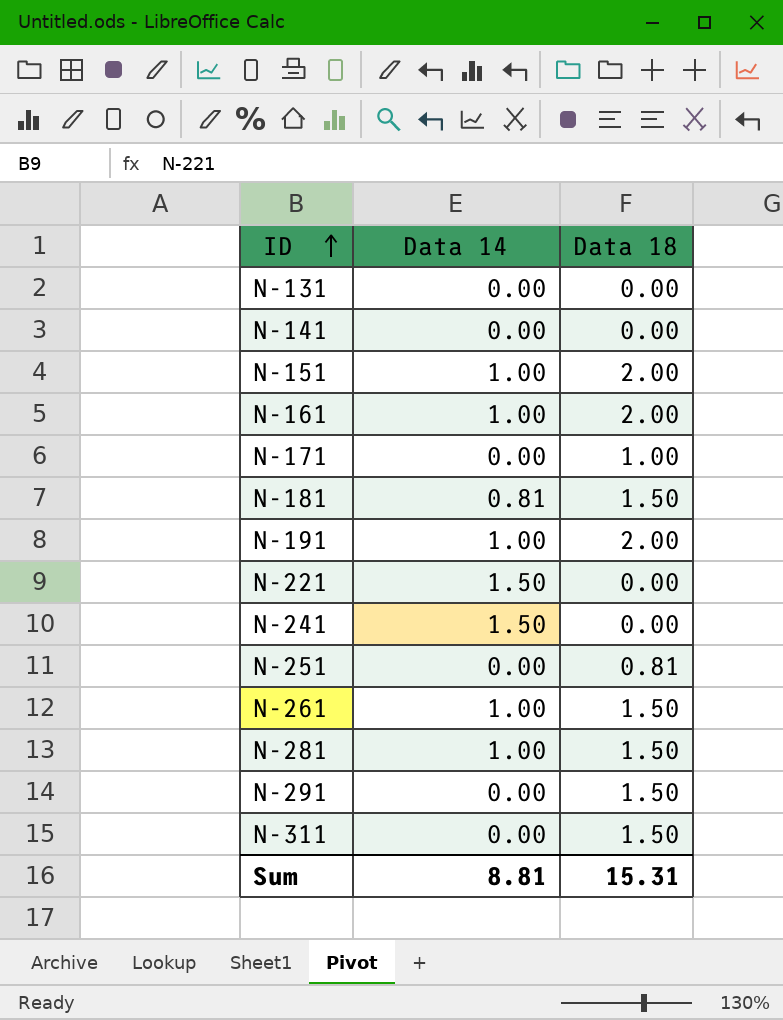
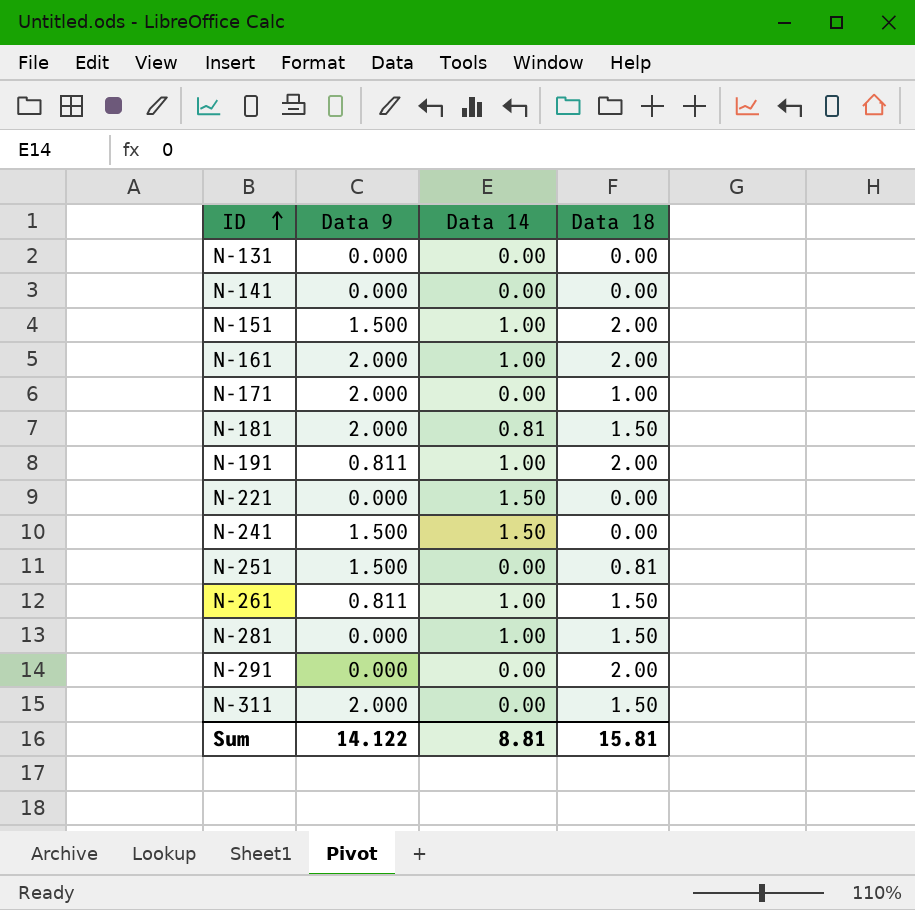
column Data 9 | position: none -> 2
N-291 | Data 18: 1.50 -> 2.00
Sum | Data 18: 15.31 -> 15.81

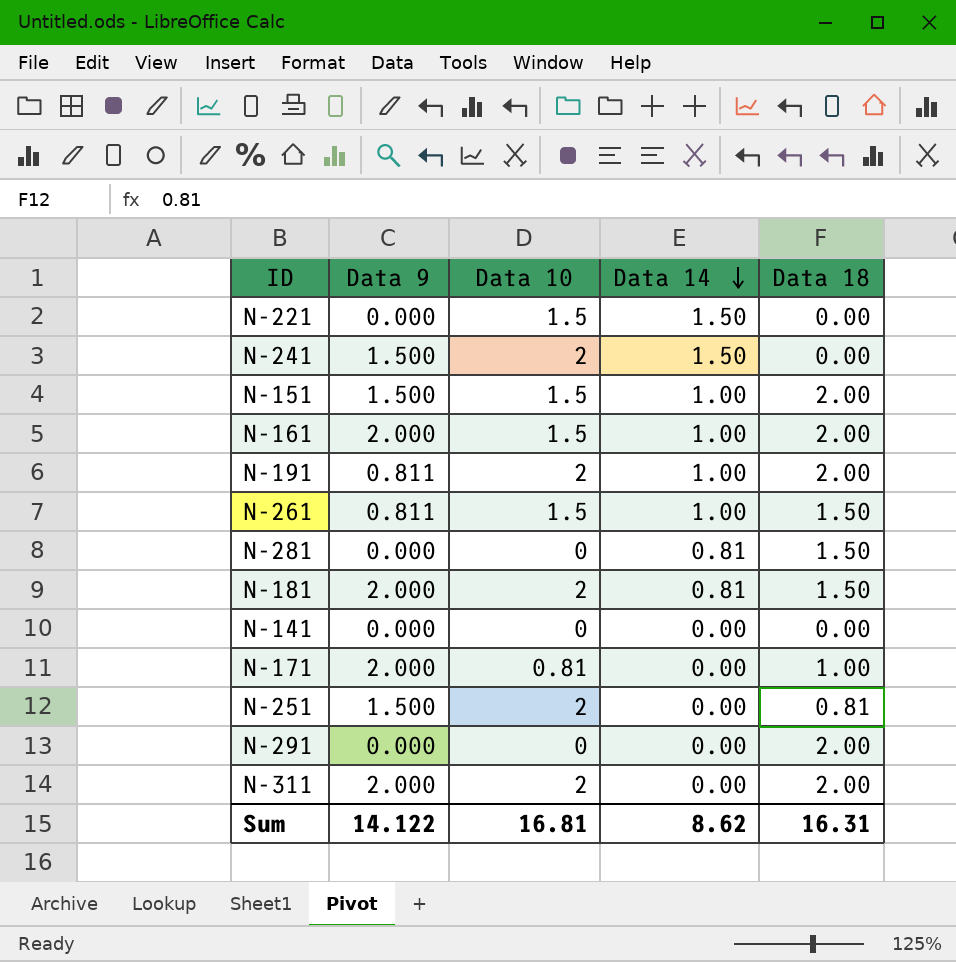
row order: ID ascending -> Data 14 descending
column Data 10 | position: none -> 3
row N-131: 0.000 | 0.00 | 0.00 -> none
N-281 | Data 14: 1.00 -> 0.81
N-311 | Data 18: 1.50 -> 2.00
Sum | Data 14: 8.81 -> 8.62
Sum | Data 18: 15.81 -> 16.31

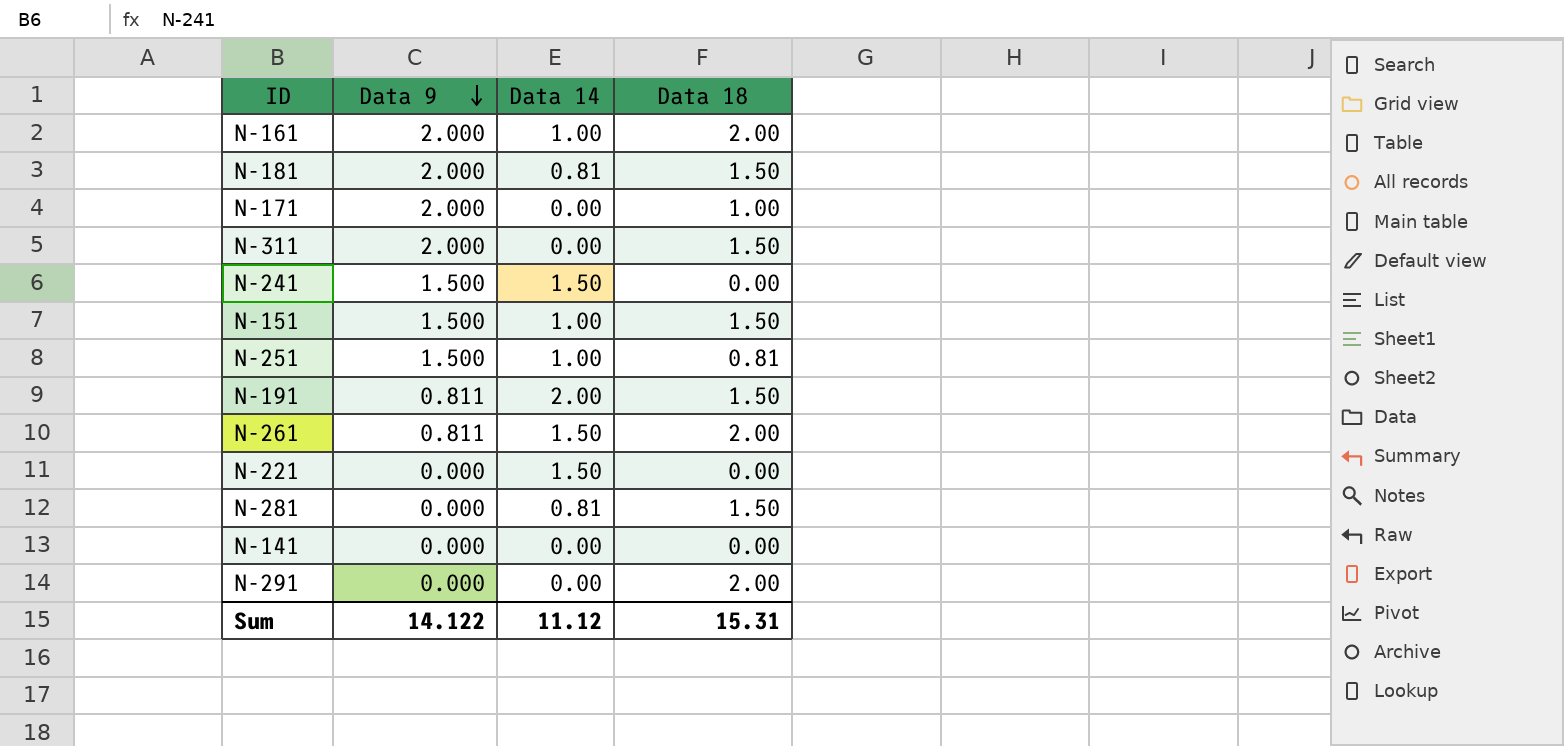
row order: Data 14 descending -> Data 9 descending
column Data 10 | position: 3 -> none
N-311 | Data 18: 2.00 -> 1.50
N-151 | Data 18: 2.00 -> 1.50
N-251 | Data 14: 0.00 -> 1.00
N-191 | Data 14: 1.00 -> 2.00
N-191 | Data 18: 2.00 -> 1.50
N-261 | Data 14: 1.00 -> 1.50
N-261 | Data 18: 1.50 -> 2.00
Sum | Data 14: 8.62 -> 11.12
Sum | Data 18: 16.31 -> 15.31

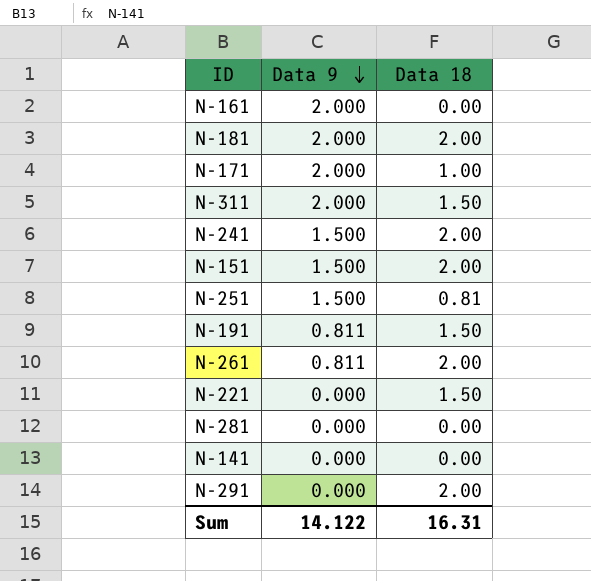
column Data 14 | position: 3 -> none
N-161 | Data 18: 2.00 -> 0.00
N-181 | Data 18: 1.50 -> 2.00
N-241 | Data 18: 0.00 -> 2.00
N-151 | Data 18: 1.50 -> 2.00
N-221 | Data 18: 0.00 -> 1.50
N-281 | Data 18: 1.50 -> 0.00
Sum | Data 18: 15.31 -> 16.31

